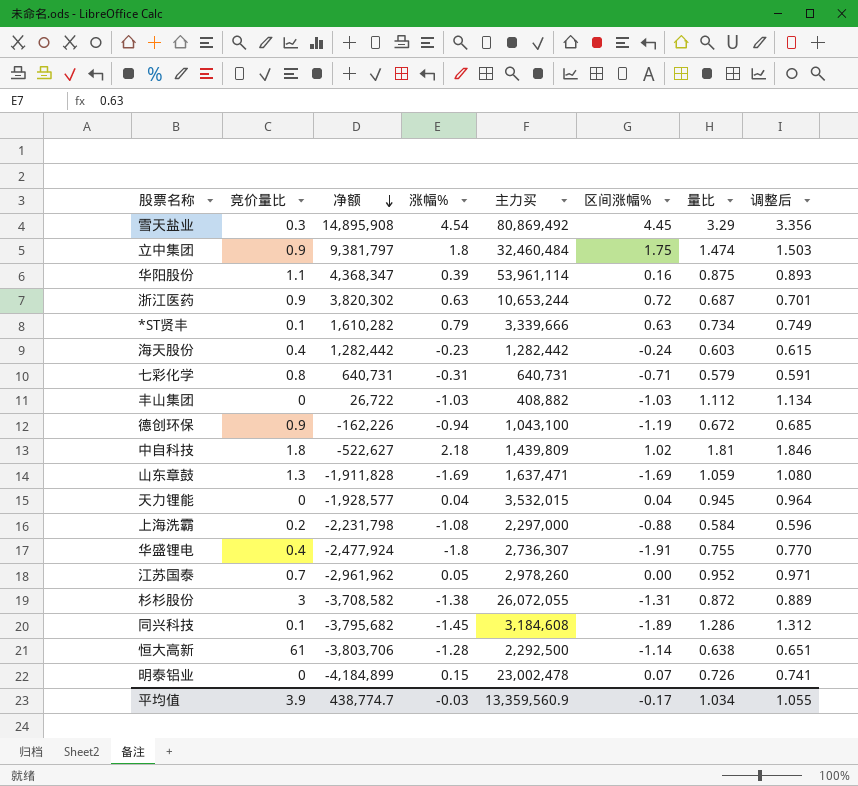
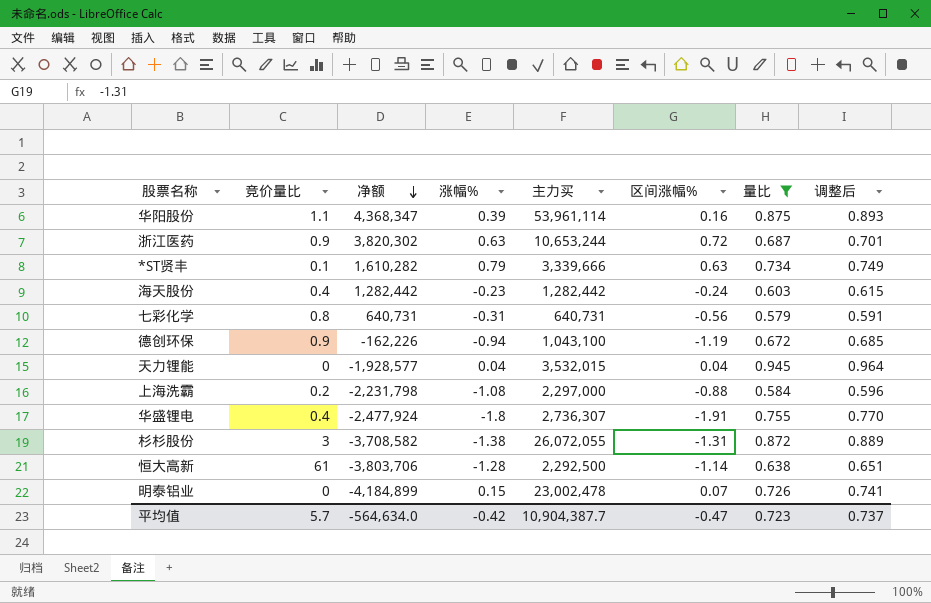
filter: none -> 量比 <= 0.945
七彩化学 | 区间涨幅%: -0.71 -> -0.56
平均值 | 竞价量比: 3.9 -> 5.7
平均值 | 净额: 438,774.7 -> -564,634.0
平均值 | 涨幅%: -0.03 -> -0.42
平均值 | 主力买: 13,359,560.9 -> 10,904,387.7
平均值 | 区间涨幅%: -0.17 -> -0.47
平均值 | 量比: 1.034 -> 0.723
平均值 | 调整后: 1.055 -> 0.737

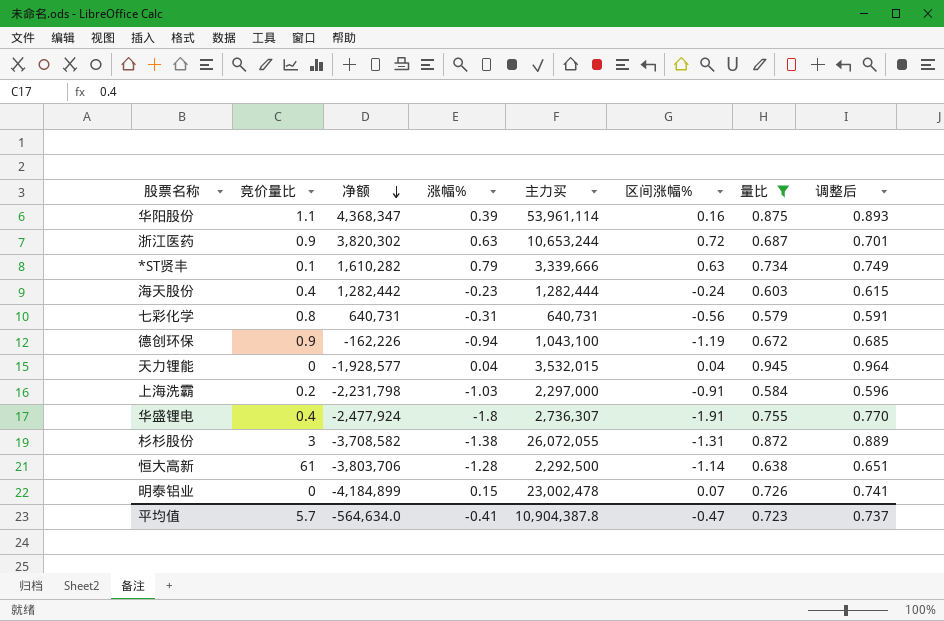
海天股份 | 主力买: 1,282,442 -> 1,282,444
上海洗霸 | 涨幅%: -1.08 -> -1.03
上海洗霸 | 区间涨幅%: -0.88 -> -0.91
平均值 | 涨幅%: -0.42 -> -0.41
平均值 | 主力买: 10,904,387.7 -> 10,904,387.8

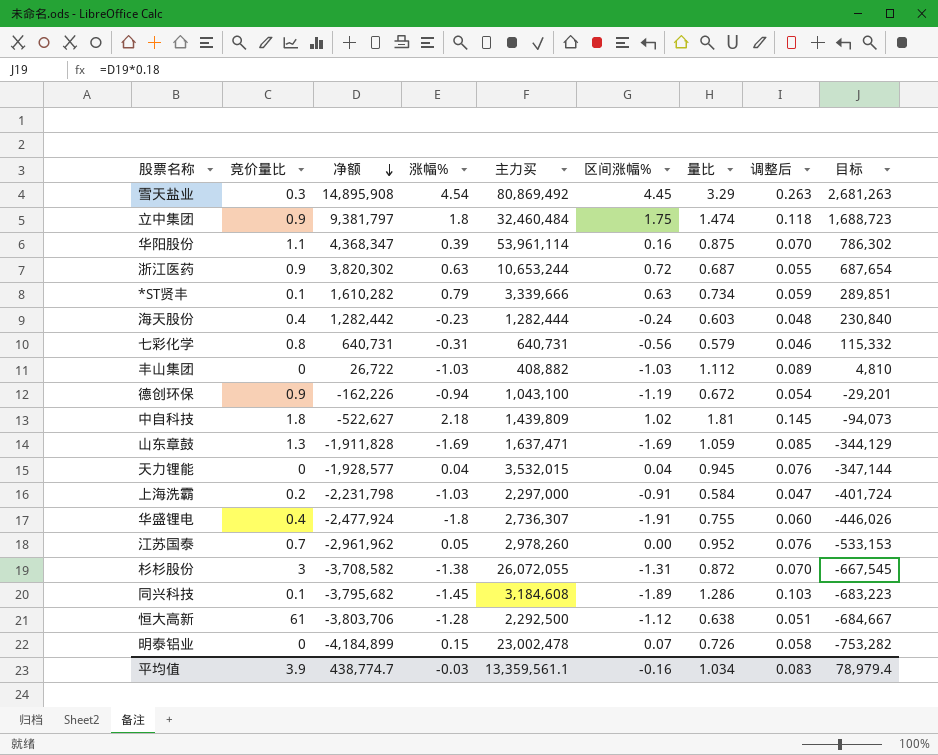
filter: 量比 <= 0.945 -> none
column 调整后 | formula: [量比] * 1.02 -> [量比] * 0.08
column 目标 | formula: none -> [净额] * 0.18
恒大高新 | 区间涨幅%: -1.14 -> -1.12
平均值 | 竞价量比: 5.7 -> 3.9
平均值 | 净额: -564,634.0 -> 438,774.7
平均值 | 涨幅%: -0.41 -> -0.03
平均值 | 主力买: 10,904,387.8 -> 13,359,561.1
平均值 | 区间涨幅%: -0.47 -> -0.16
平均值 | 量比: 0.723 -> 1.034
平均值 | 调整后: 0.737 -> 0.083

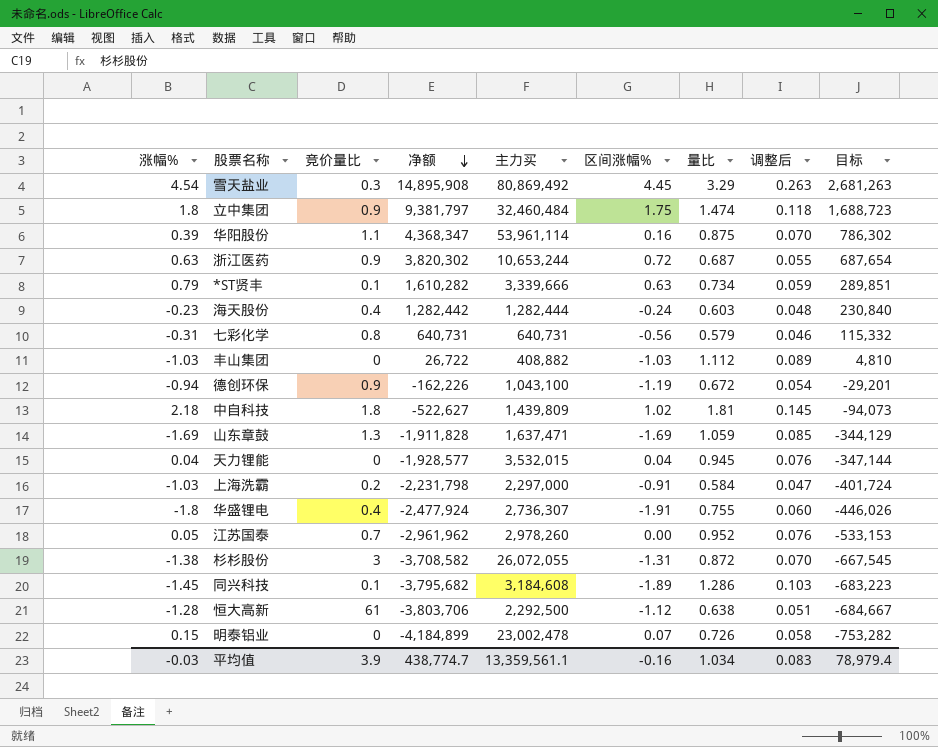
column 涨幅% | position: 4 -> 1

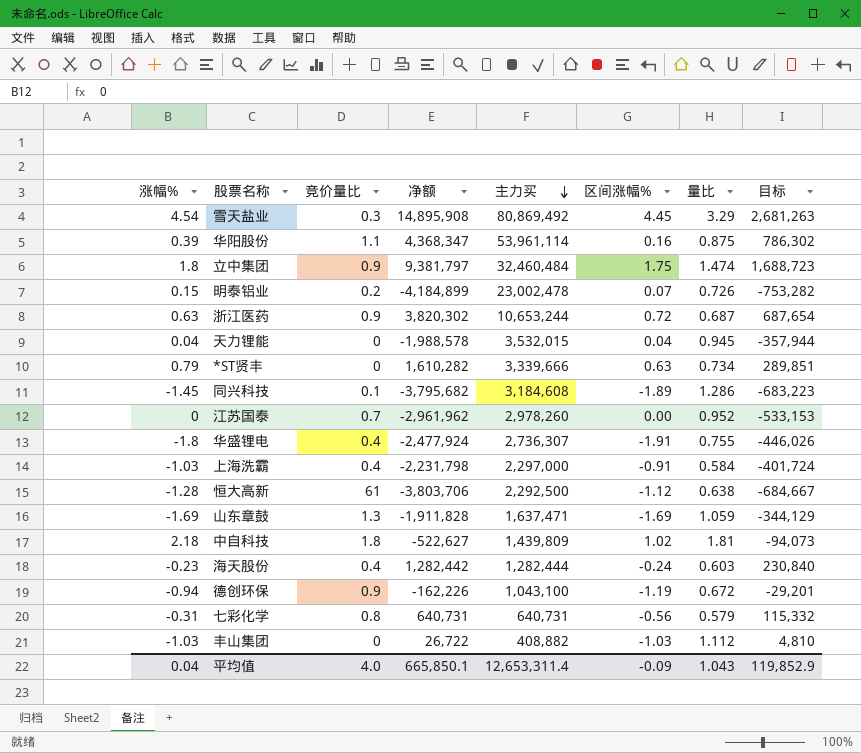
row order: 净额 descending -> 主力买 descending
column 调整后 | formula: [量比] * 0.08 -> none
row 杉杉股份: -1.38 | 3 | -3,708,582 | 26,072,055 | -1.31 | 0.872 | 0.070 | -667,545 -> none
明泰铝业 | 竞价量比: 0 -> 0.2
天力锂能 | 净额: -1,928,577 -> -1,988,578
天力锂能 | 目标: -347,144 -> -357,944
*ST贤丰 | 竞价量比: 0.1 -> 0
江苏国泰 | 涨幅%: 0.05 -> 0
上海洗霸 | 竞价量比: 0.2 -> 0.4
平均值 | 涨幅%: -0.03 -> 0.04
平均值 | 竞价量比: 3.9 -> 4.0
平均值 | 净额: 438,774.7 -> 665,850.1
平均值 | 主力买: 13,359,561.1 -> 12,653,311.4
平均值 | 区间涨幅%: -0.16 -> -0.09
平均值 | 量比: 1.034 -> 1.043
平均值 | 目标: 78,979.4 -> 119,852.9

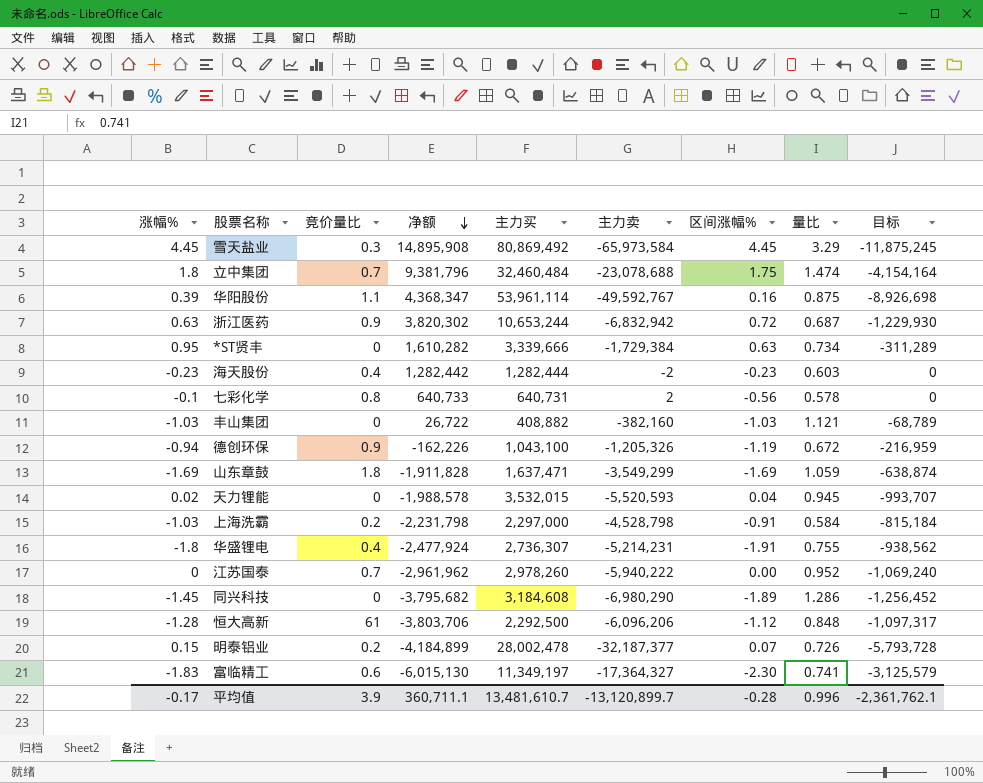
row order: 主力买 descending -> 净额 descending
column 主力卖 | formula: none -> [净额] - [主力买]
column 目标 | formula: [净额] * 0.18 -> [主力卖] * 0.18
row 中自科技: 2.18 | 1.8 | -522,627 | 1,439,809 | 1.02 | 1.81 | -94,073 -> none
雪天盐业 | 涨幅%: 4.54 -> 4.45
立中集团 | 竞价量比: 0.9 -> 0.7
立中集团 | 净额: 9,381,797 -> 9,381,796
*ST贤丰 | 涨幅%: 0.79 -> 0.95
海天股份 | 区间涨幅%: -0.24 -> -0.23
七彩化学 | 涨幅%: -0.31 -> -0.1
七彩化学 | 净额: 640,731 -> 640,733
七彩化学 | 量比: 0.579 -> 0.578
丰山集团 | 量比: 1.112 -> 1.121
山东章鼓 | 竞价量比: 1.3 -> 1.8
天力锂能 | 涨幅%: 0.04 -> 0.02
上海洗霸 | 竞价量比: 0.4 -> 0.2
同兴科技 | 竞价量比: 0.1 -> 0
恒大高新 | 量比: 0.638 -> 0.848
明泰铝业 | 主力买: 23,002,478 -> 28,002,478
row 富临精工: none -> -1.83 | 0.6 | -6,015,130 | 11,349,197 | -17,364,327 | -2.30 | 0.741 | -3,125,579
平均值 | 涨幅%: 0.04 -> -0.17
平均值 | 竞价量比: 4.0 -> 3.9
平均值 | 净额: 665,850.1 -> 360,711.1
平均值 | 主力买: 12,653,311.4 -> 13,481,610.7
平均值 | 区间涨幅%: -0.09 -> -0.28
平均值 | 量比: 1.043 -> 0.996
平均值 | 目标: 119,852.9 -> -2,361,762.1

